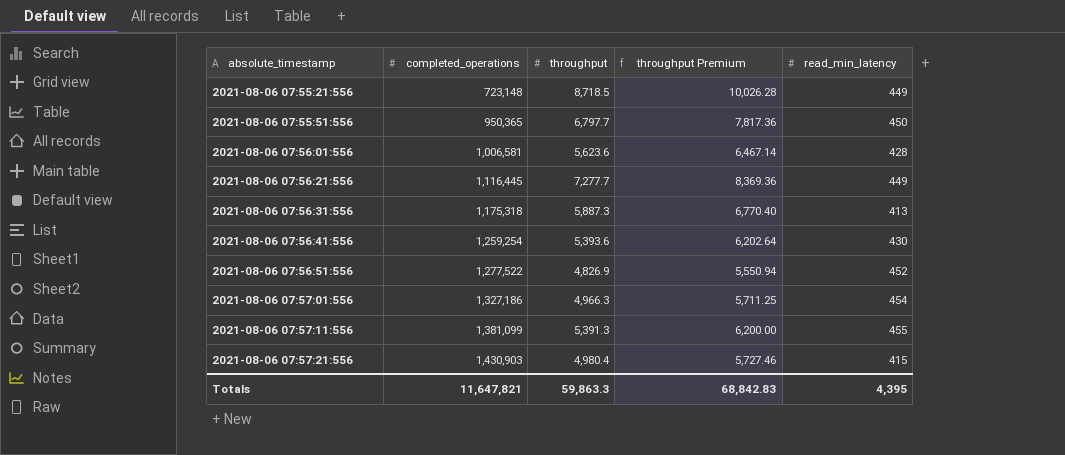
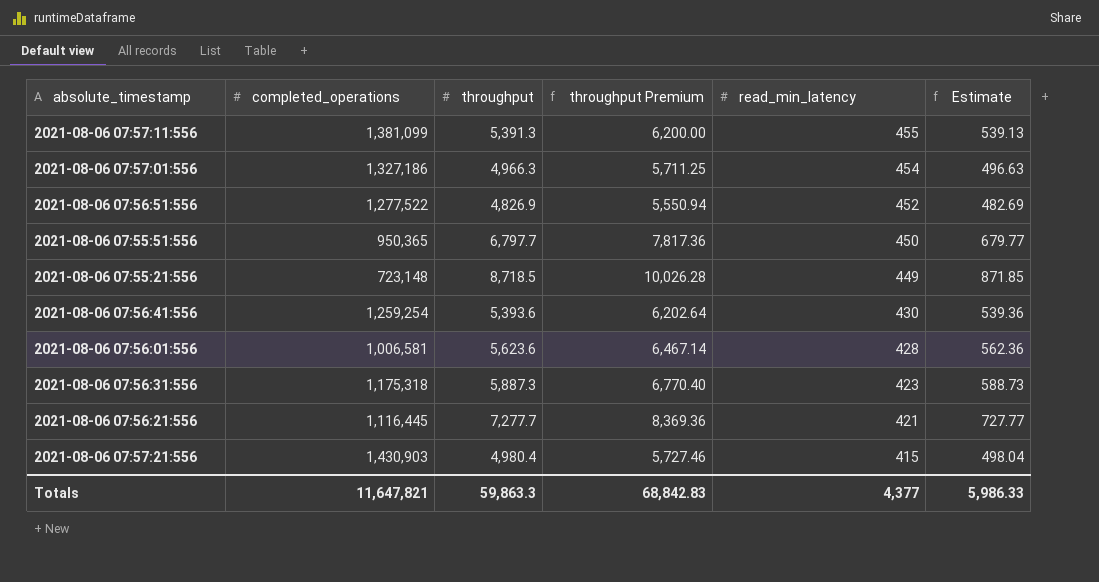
row order: absolute_timestamp ascending -> read_min_latency descending
column Estimate | formula: none -> [throughput] * 0.1
2021-08-06 07:56:31:556 | read_min_latency: 413 -> 423
2021-08-06 07:56:21:556 | read_min_latency: 449 -> 421
Totals | read_min_latency: 4,395 -> 4,377

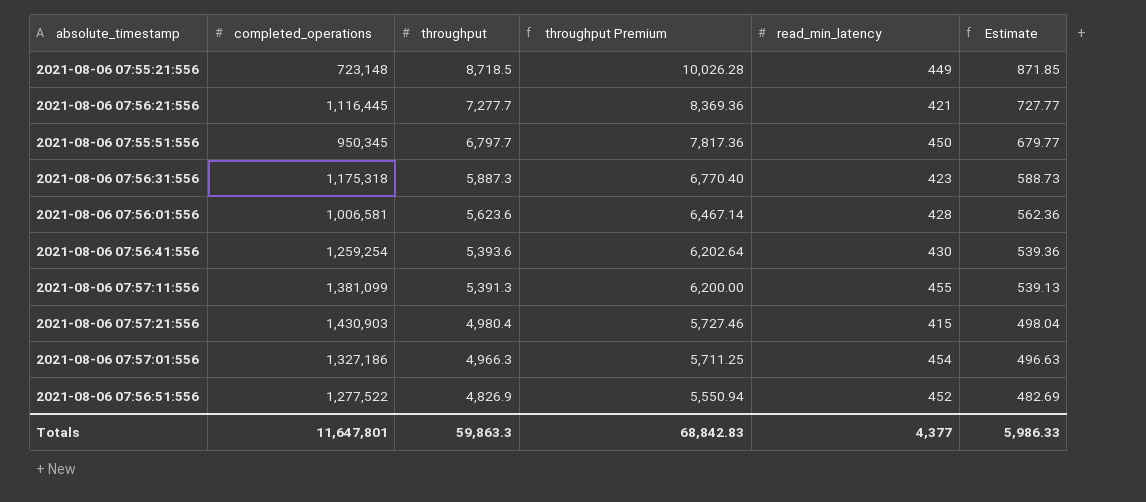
row order: read_min_latency descending -> throughput descending
2021-08-06 07:55:51:556 | completed_operations: 950,365 -> 950,345
Totals | completed_operations: 11,647,821 -> 11,647,801

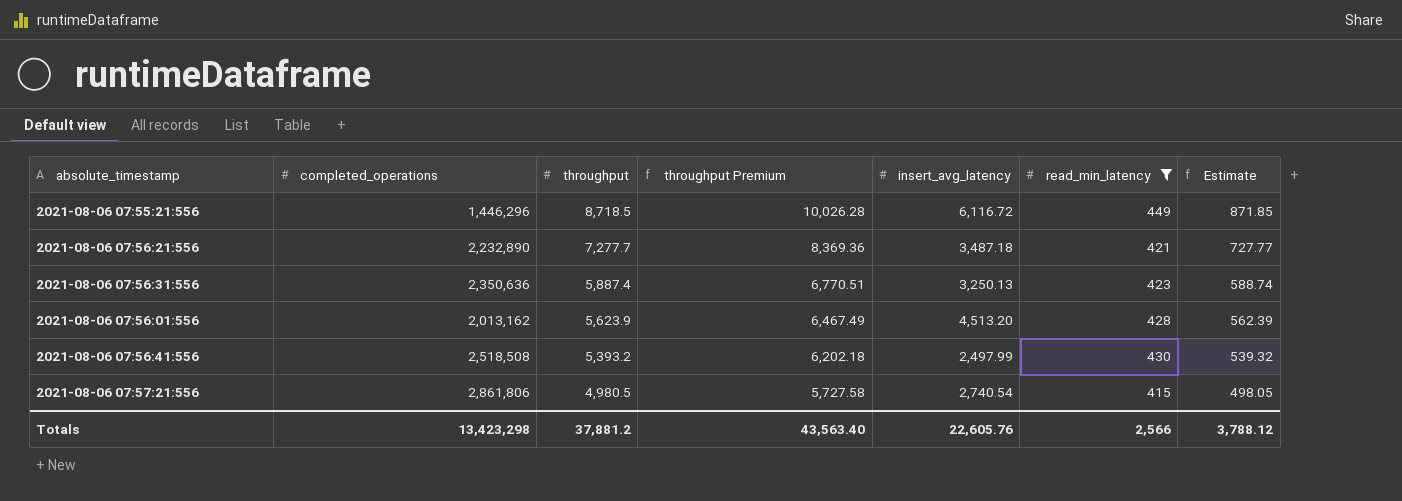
filter: none -> read_min_latency <= 449
column insert_avg_latency | position: none -> 5
2021-08-06 07:55:21:556 | completed_operations: 723,148 -> 1,446,296
2021-08-06 07:56:21:556 | completed_operations: 1,116,445 -> 2,232,890
2021-08-06 07:56:31:556 | completed_operations: 1,175,318 -> 2,350,636
2021-08-06 07:56:31:556 | throughput: 5,887.3 -> 5,887.4
2021-08-06 07:56:31:556 | throughput Premium: 6,770.40 -> 6,770.51
2021-08-06 07:56:31:556 | Estimate: 588.73 -> 588.74
2021-08-06 07:56:01:556 | completed_operations: 1,006,581 -> 2,013,162
2021-08-06 07:56:01:556 | throughput: 5,623.6 -> 5,623.9
2021-08-06 07:56:01:556 | throughput Premium: 6,467.14 -> 6,467.49
2021-08-06 07:56:01:556 | Estimate: 562.36 -> 562.39
2021-08-06 07:56:41:556 | completed_operations: 1,259,254 -> 2,518,508
2021-08-06 07:56:41:556 | throughput: 5,393.6 -> 5,393.2
2021-08-06 07:56:41:556 | throughput Premium: 6,202.64 -> 6,202.18
2021-08-06 07:56:41:556 | Estimate: 539.36 -> 539.32
2021-08-06 07:57:21:556 | completed_operations: 1,430,903 -> 2,861,806
2021-08-06 07:57:21:556 | throughput: 4,980.4 -> 4,980.5
2021-08-06 07:57:21:556 | throughput Premium: 5,727.46 -> 5,727.58
2021-08-06 07:57:21:556 | Estimate: 498.04 -> 498.05
Totals | completed_operations: 11,647,801 -> 13,423,298
Totals | throughput: 59,863.3 -> 37,881.2
Totals | throughput Premium: 68,842.83 -> 43,563.40
Totals | read_min_latency: 4,377 -> 2,566
Totals | Estimate: 5,986.33 -> 3,788.12

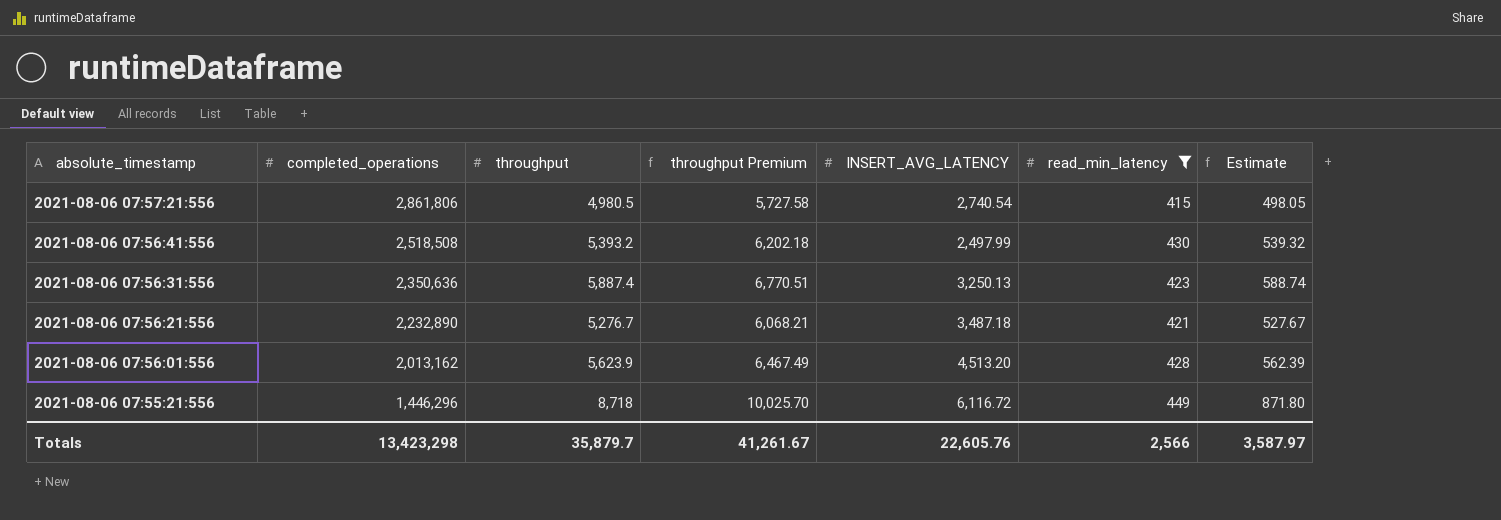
row order: throughput descending -> absolute_timestamp descending
column name: insert_avg_latency -> INSERT_AVG_LATENCY
2021-08-06 07:56:21:556 | throughput: 7,277.7 -> 5,276.7
2021-08-06 07:56:21:556 | throughput Premium: 8,369.36 -> 6,068.21
2021-08-06 07:56:21:556 | Estimate: 727.77 -> 527.67
2021-08-06 07:55:21:556 | throughput: 8,718.5 -> 8,718
2021-08-06 07:55:21:556 | throughput Premium: 10,026.28 -> 10,025.70
2021-08-06 07:55:21:556 | Estimate: 871.85 -> 871.80
Totals | throughput: 37,881.2 -> 35,879.7
Totals | throughput Premium: 43,563.40 -> 41,261.67
Totals | Estimate: 3,788.12 -> 3,587.97

